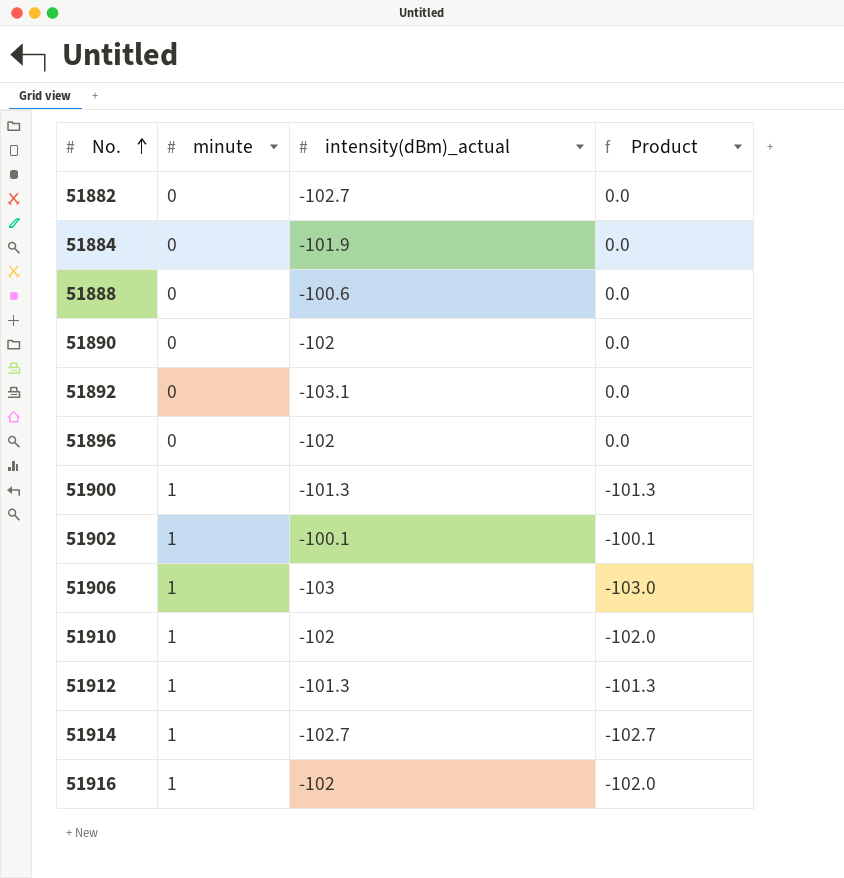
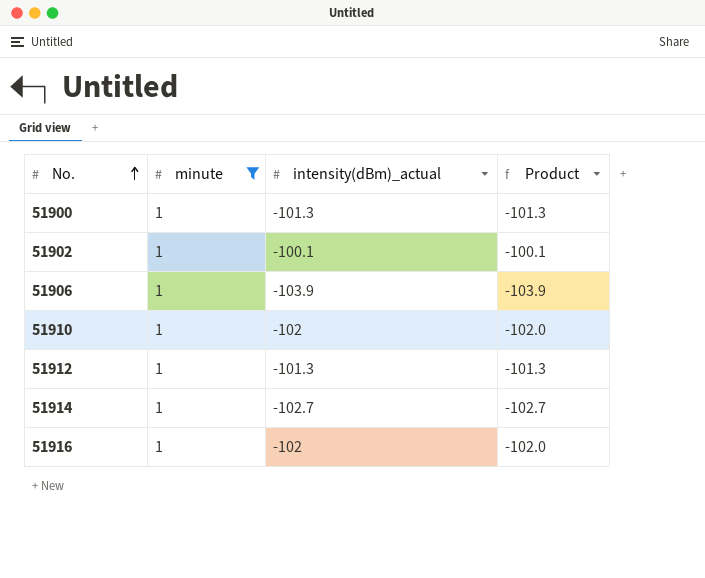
filter: none -> minute = 1
51906 | intensity(dBm)_actual: -103 -> -103.9
51906 | Product: -103.0 -> -103.9

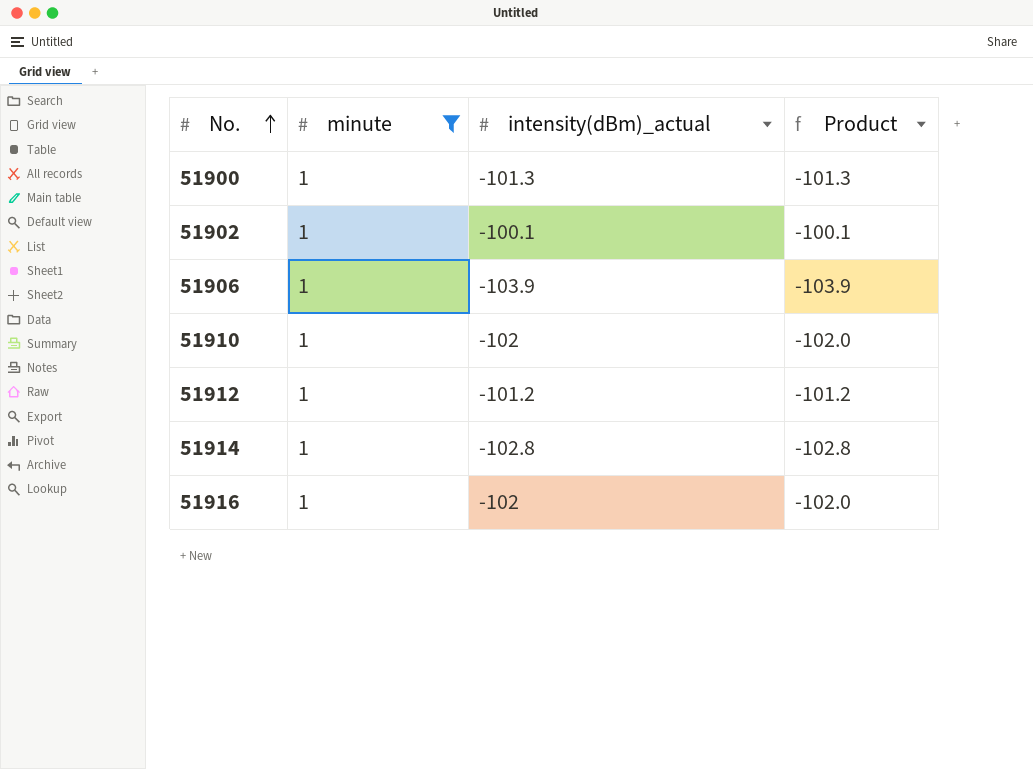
51912 | intensity(dBm)_actual: -101.3 -> -101.2
51912 | Product: -101.3 -> -101.2
51914 | intensity(dBm)_actual: -102.7 -> -102.8
51914 | Product: -102.7 -> -102.8

